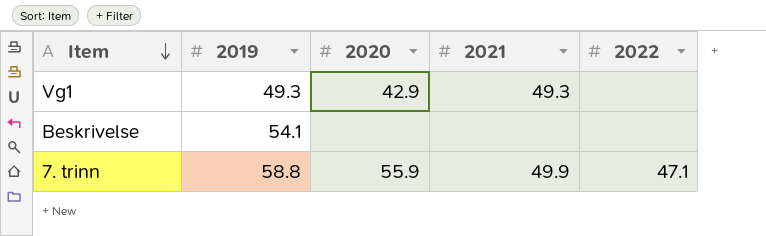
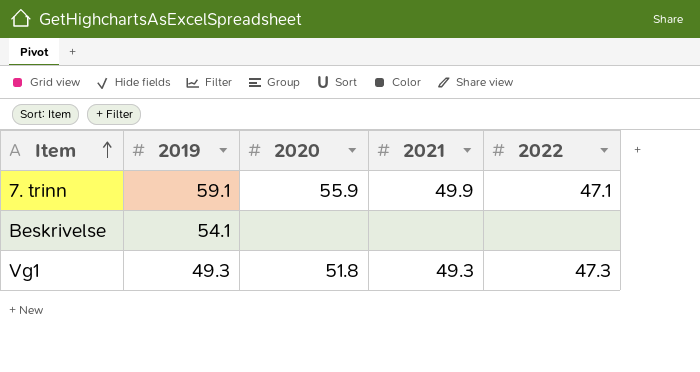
row order: Item descending -> Item ascending
7. trinn | 2019: 58.8 -> 59.1
Vg1 | 2020: 42.9 -> 51.8
Vg1 | 2022: none -> 47.3

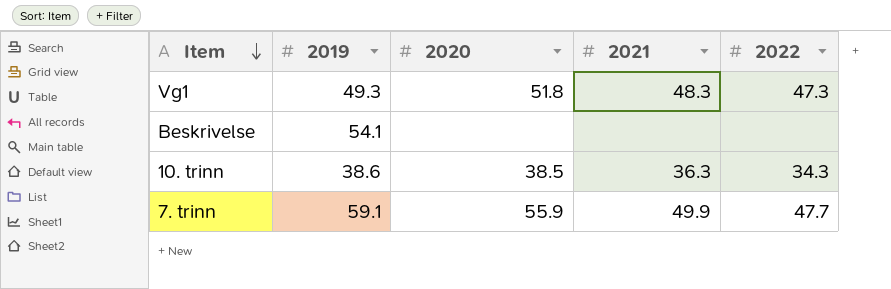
row order: Item ascending -> Item descending
Vg1 | 2021: 49.3 -> 48.3
row 10. trinn: none -> 38.6 | 38.5 | 36.3 | 34.3
7. trinn | 2022: 47.1 -> 47.7

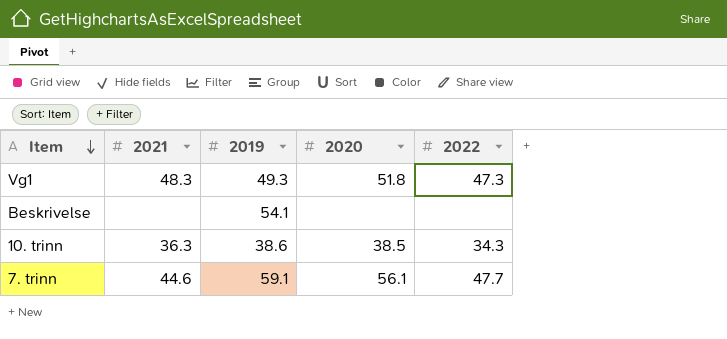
column 2021 | position: 4 -> 2
7. trinn | 2021: 49.9 -> 44.6
7. trinn | 2020: 55.9 -> 56.1

